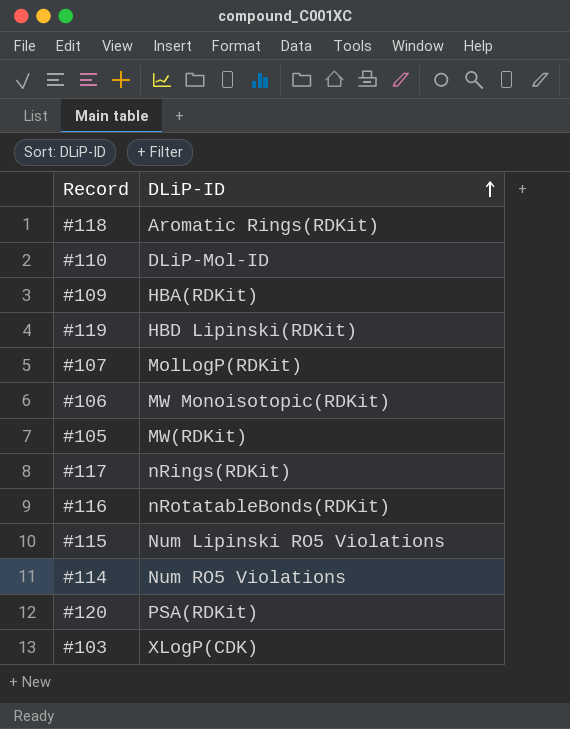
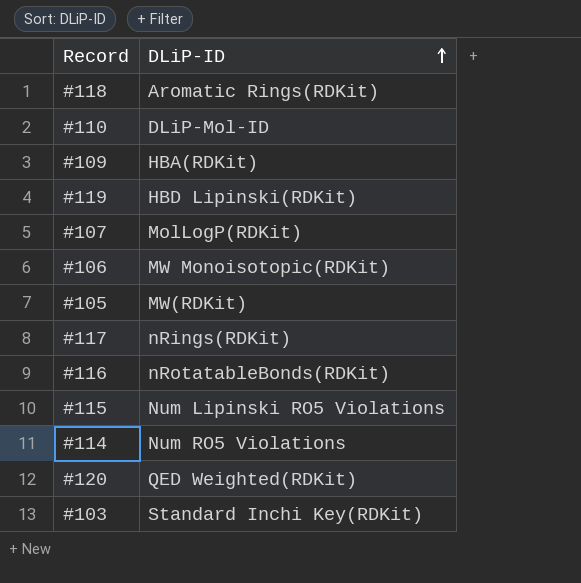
#120 | DLiP-ID: PSA(RDKit) -> QED Weighted(RDKit)
#103 | DLiP-ID: XLogP(CDK) -> Standard Inchi Key(RDKit)

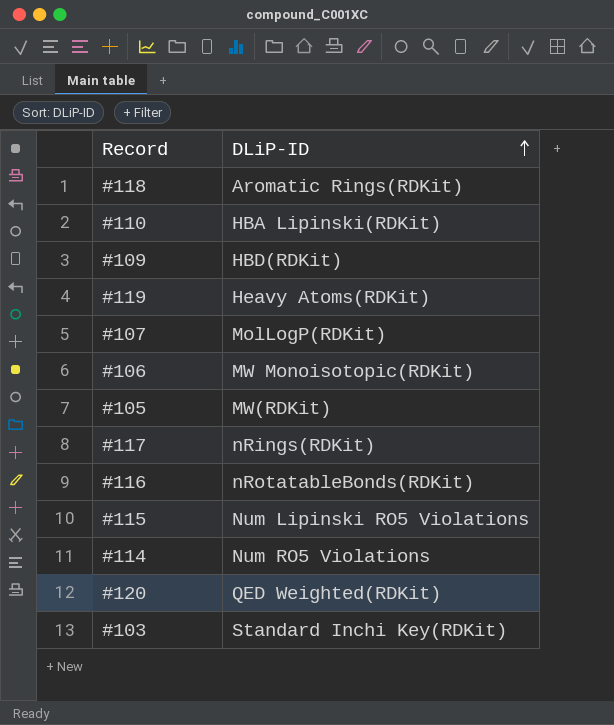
#110 | DLiP-ID: DLiP-Mol-ID -> HBA Lipinski(RDKit)
#109 | DLiP-ID: HBA(RDKit) -> HBD(RDKit)
#119 | DLiP-ID: HBD Lipinski(RDKit) -> Heavy Atoms(RDKit)

